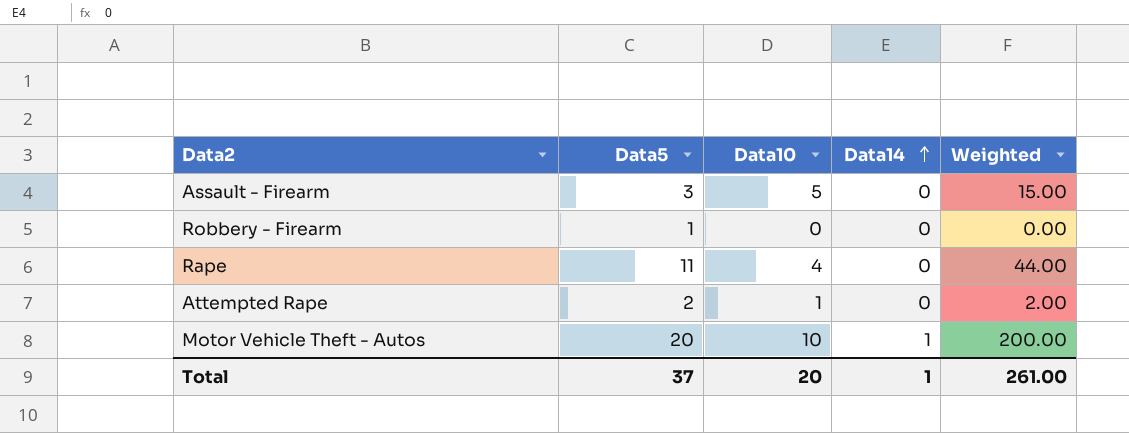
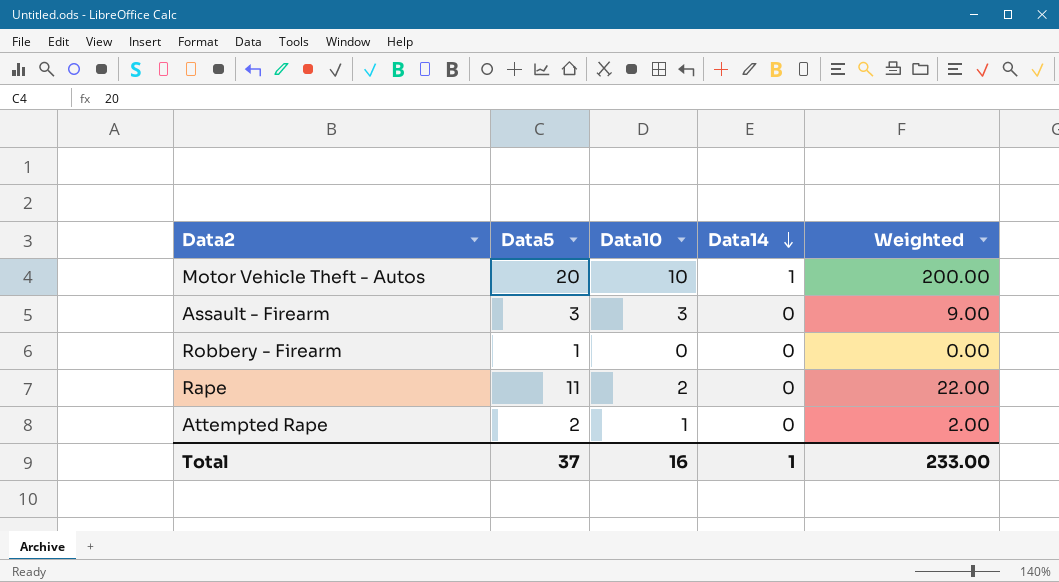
row order: Data14 ascending -> Data14 descending
Assault - Firearm | Data10: 5 -> 3
Assault - Firearm | Weighted: 15.00 -> 9.00
Rape | Data10: 4 -> 2
Rape | Weighted: 44.00 -> 22.00
Total | Data10: 20 -> 16
Total | Weighted: 261.00 -> 233.00

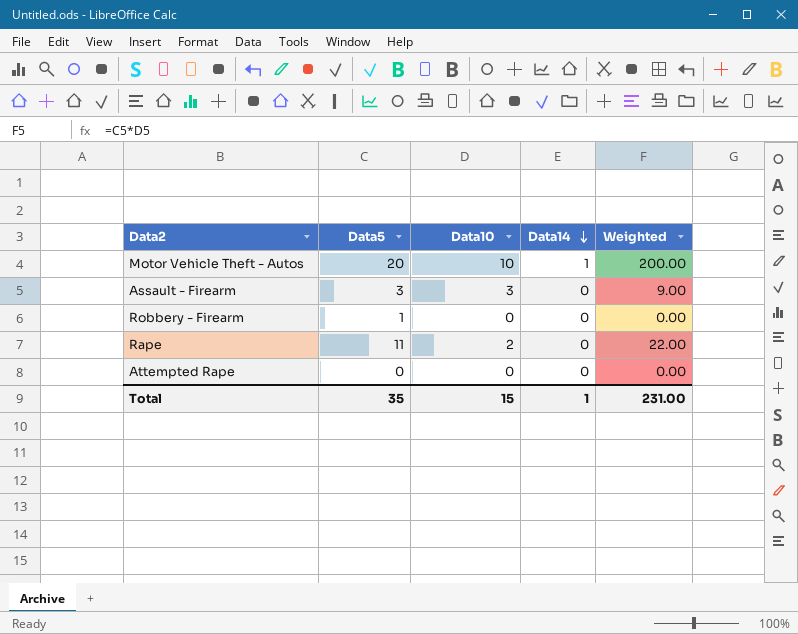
Attempted Rape | Data5: 2 -> 0
Attempted Rape | Data10: 1 -> 0
Attempted Rape | Weighted: 2.00 -> 0.00
Total | Data5: 37 -> 35
Total | Data10: 16 -> 15
Total | Weighted: 233.00 -> 231.00

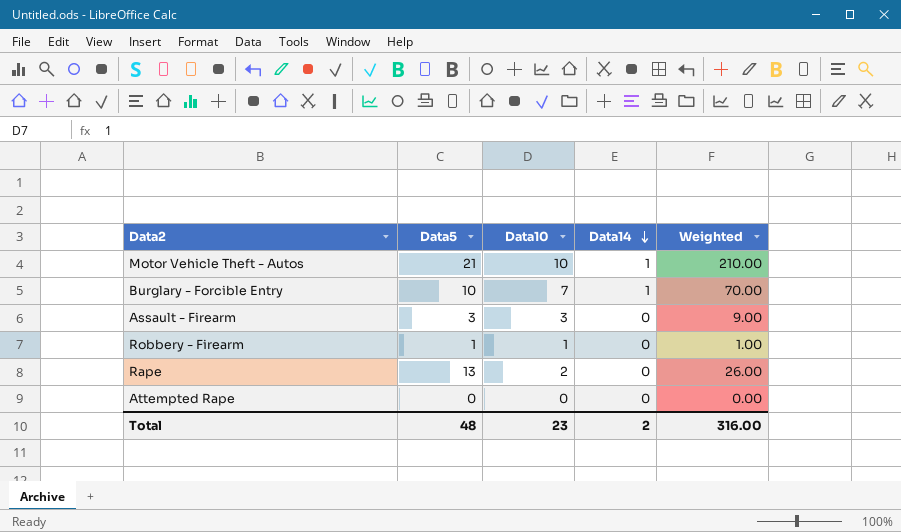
Motor Vehicle Theft - Autos | Data5: 20 -> 21
Motor Vehicle Theft - Autos | Weighted: 200.00 -> 210.00
row Burglary - Forcible Entry: none -> 10 | 7 | 1 | 70.00
Robbery - Firearm | Data10: 0 -> 1
Robbery - Firearm | Weighted: 0.00 -> 1.00
Rape | Data5: 11 -> 13
Rape | Weighted: 22.00 -> 26.00
Total | Data5: 35 -> 48
Total | Data10: 15 -> 23
Total | Data14: 1 -> 2
Total | Weighted: 231.00 -> 316.00

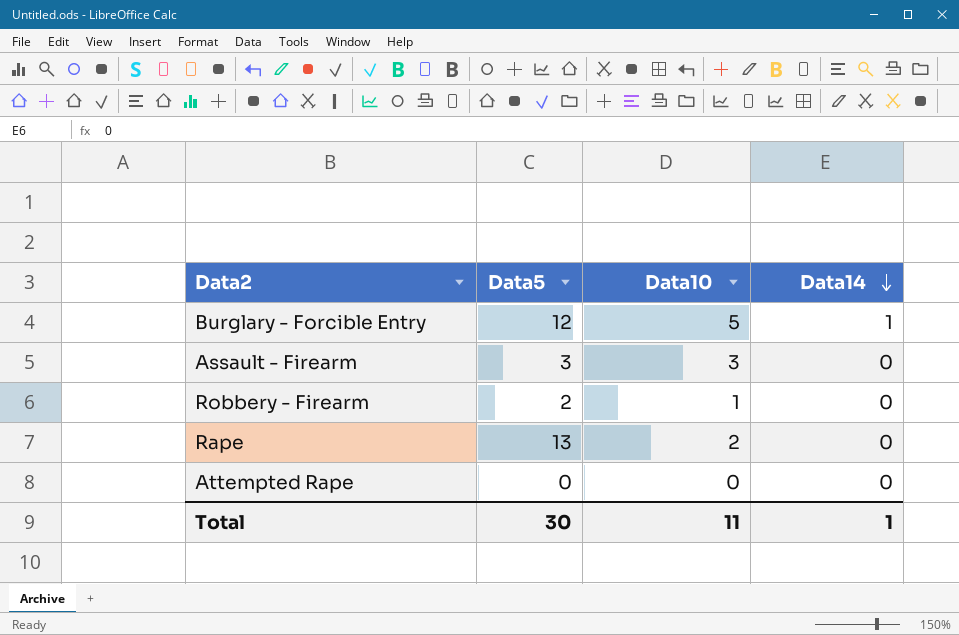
column Weighted | formula: [Data5] * [Data10] -> none
row Motor Vehicle Theft - Autos: 21 | 10 | 1 | 210.00 -> none
Burglary - Forcible Entry | Data5: 10 -> 12
Burglary - Forcible Entry | Data10: 7 -> 5
Robbery - Firearm | Data5: 1 -> 2
Total | Data5: 48 -> 30
Total | Data10: 23 -> 11
Total | Data14: 2 -> 1

